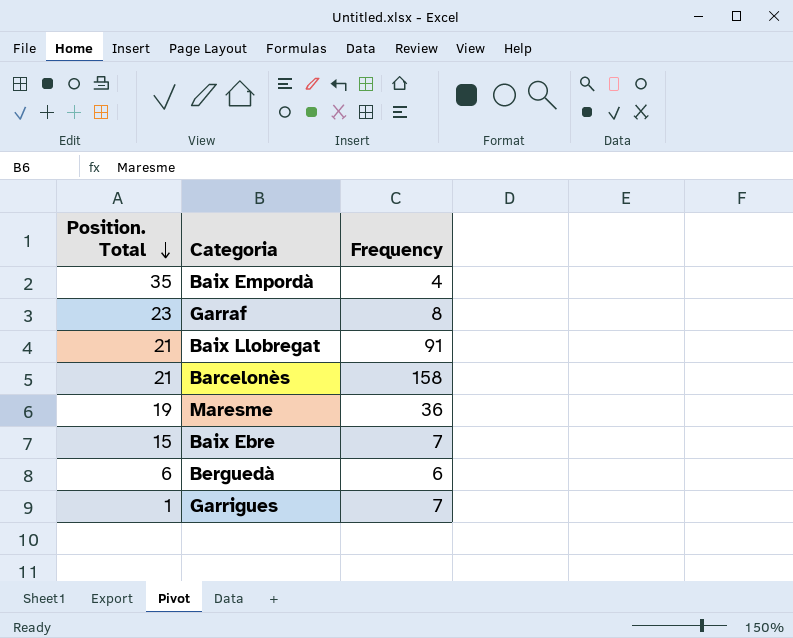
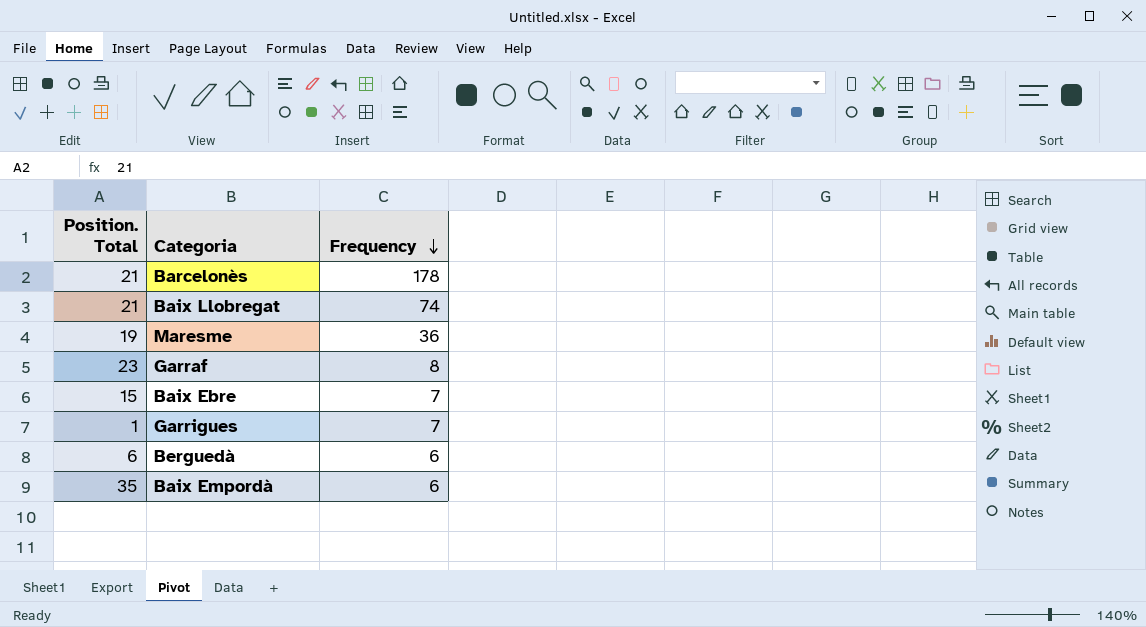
row order: Position. Total descending -> Frequency descending
Barcelonès | Frequency: 158 -> 178
Baix Llobregat | Frequency: 91 -> 74
Baix Empordà | Frequency: 4 -> 6

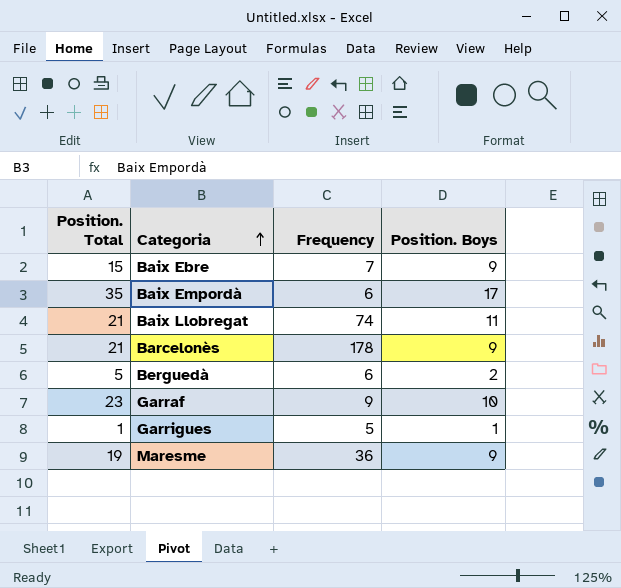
row order: Frequency descending -> Categoria ascending
column Position. Boys | position: none -> 4
Berguedà | Position. Total: 6 -> 5
Garraf | Frequency: 8 -> 9
Garrigues | Frequency: 7 -> 5

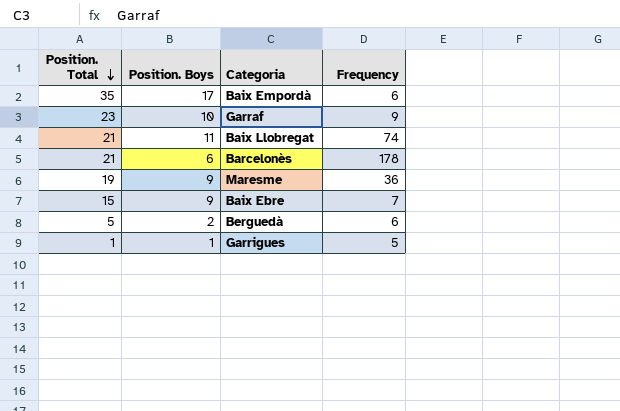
row order: Categoria ascending -> Position. Total descending
column Position. Boys | position: 4 -> 2
Barcelonès | Position. Boys: 9 -> 6

